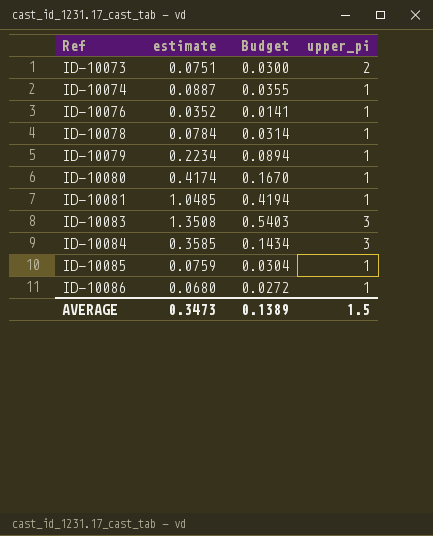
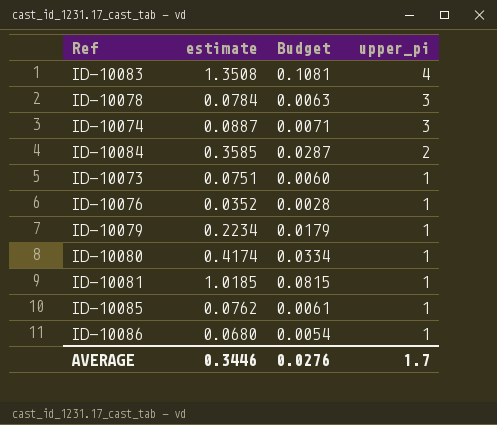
row order: Ref ascending -> upper_pi descending
column Budget | formula: [estimate] * 0.4 -> [estimate] * 0.08
ID-10083 | upper_pi: 3 -> 4
ID-10078 | upper_pi: 1 -> 3
ID-10074 | upper_pi: 1 -> 3
ID-10084 | upper_pi: 3 -> 2
ID-10073 | upper_pi: 2 -> 1
ID-10081 | estimate: 1.0485 -> 1.0185
ID-10085 | estimate: 0.0759 -> 0.0762
AVERAGE | estimate: 0.3473 -> 0.3446
AVERAGE | Budget: 0.1389 -> 0.0276
AVERAGE | upper_pi: 1.5 -> 1.7

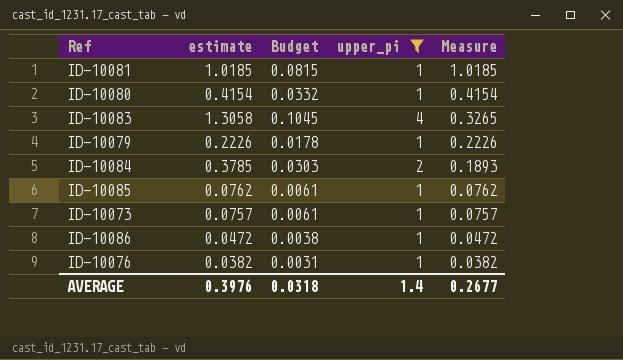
filter: none -> upper_pi != 3
row order: upper_pi descending -> Measure descending
column Measure | formula: none -> [estimate] / [upper_pi]
ID-10080 | estimate: 0.4174 -> 0.4154
ID-10080 | Budget: 0.0334 -> 0.0332
ID-10083 | estimate: 1.3508 -> 1.3058
ID-10083 | Budget: 0.1081 -> 0.1045
ID-10079 | estimate: 0.2234 -> 0.2226
ID-10079 | Budget: 0.0179 -> 0.0178
ID-10084 | estimate: 0.3585 -> 0.3785
ID-10084 | Budget: 0.0287 -> 0.0303
ID-10073 | estimate: 0.0751 -> 0.0757
ID-10073 | Budget: 0.0060 -> 0.0061
ID-10086 | estimate: 0.0680 -> 0.0472
ID-10086 | Budget: 0.0054 -> 0.0038
ID-10076 | estimate: 0.0352 -> 0.0382
ID-10076 | Budget: 0.0028 -> 0.0031
AVERAGE | estimate: 0.3446 -> 0.3976
AVERAGE | Budget: 0.0276 -> 0.0318
AVERAGE | upper_pi: 1.7 -> 1.4

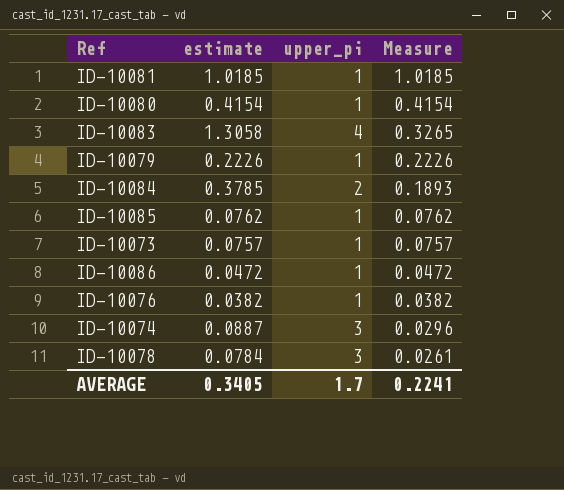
filter: upper_pi != 3 -> none
column Budget | formula: [estimate] * 0.08 -> none
AVERAGE | estimate: 0.3976 -> 0.3405
AVERAGE | upper_pi: 1.4 -> 1.7
AVERAGE | Measure: 0.2677 -> 0.2241

